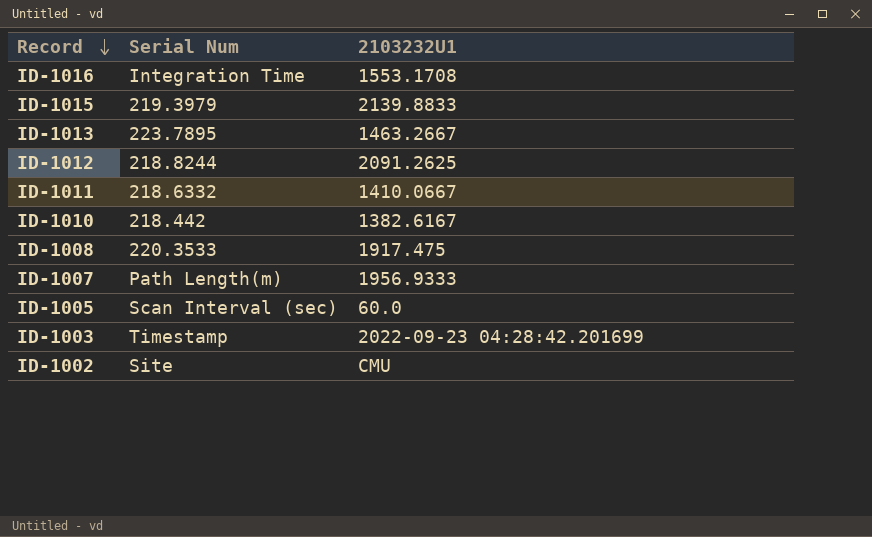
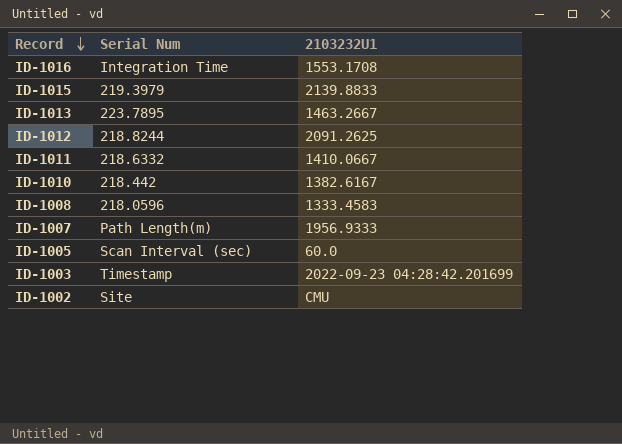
ID-1008 | Serial Num: 220.3533 -> 218.0596
ID-1008 | 2103232U1: 1917.475 -> 1333.4583

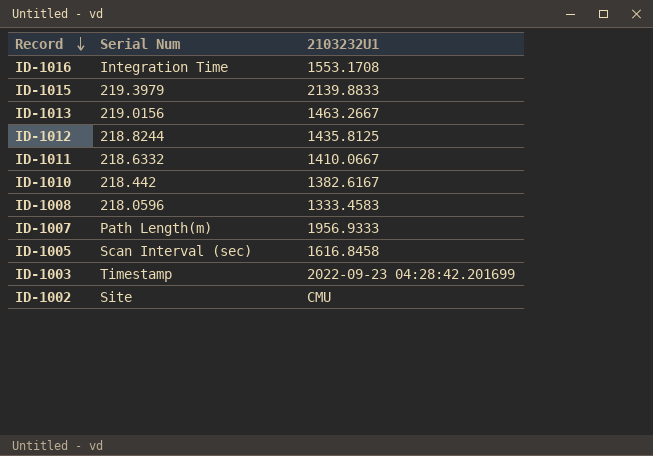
ID-1013 | Serial Num: 223.7895 -> 219.0156
ID-1012 | 2103232U1: 2091.2625 -> 1435.8125
ID-1005 | 2103232U1: 60.0 -> 1616.8458

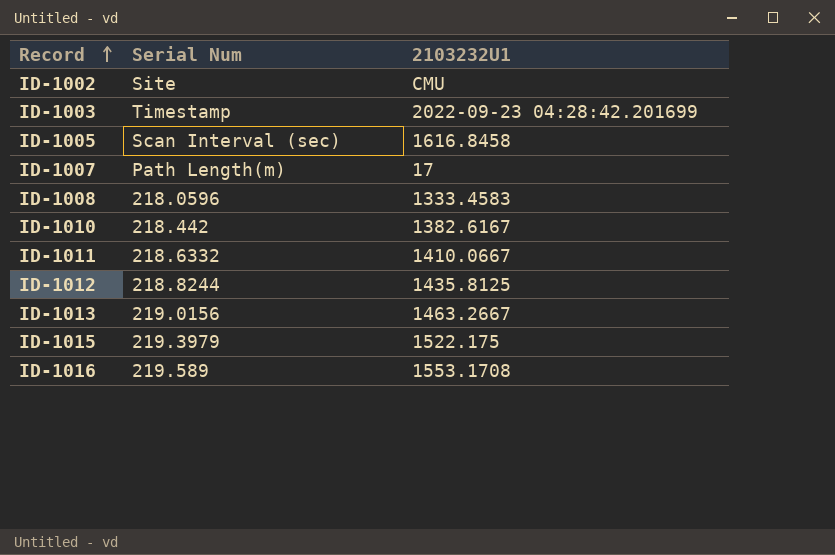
row order: Record descending -> Record ascending
ID-1007 | 2103232U1: 1956.9333 -> 17
ID-1015 | 2103232U1: 2139.8833 -> 1522.175
ID-1016 | Serial Num: Integration Time -> 219.589

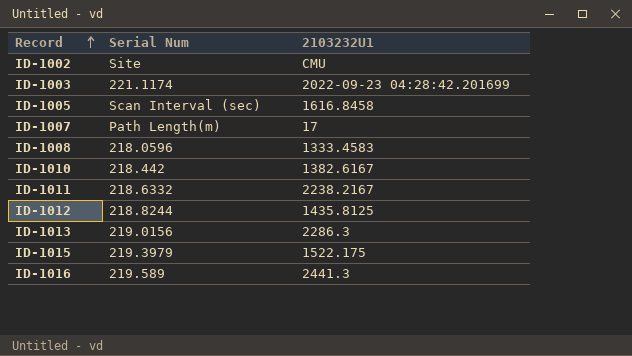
ID-1003 | Serial Num: Timestamp -> 221.1174
ID-1011 | 2103232U1: 1410.0667 -> 2238.2167
ID-1013 | 2103232U1: 1463.2667 -> 2286.3
ID-1016 | 2103232U1: 1553.1708 -> 2441.3

